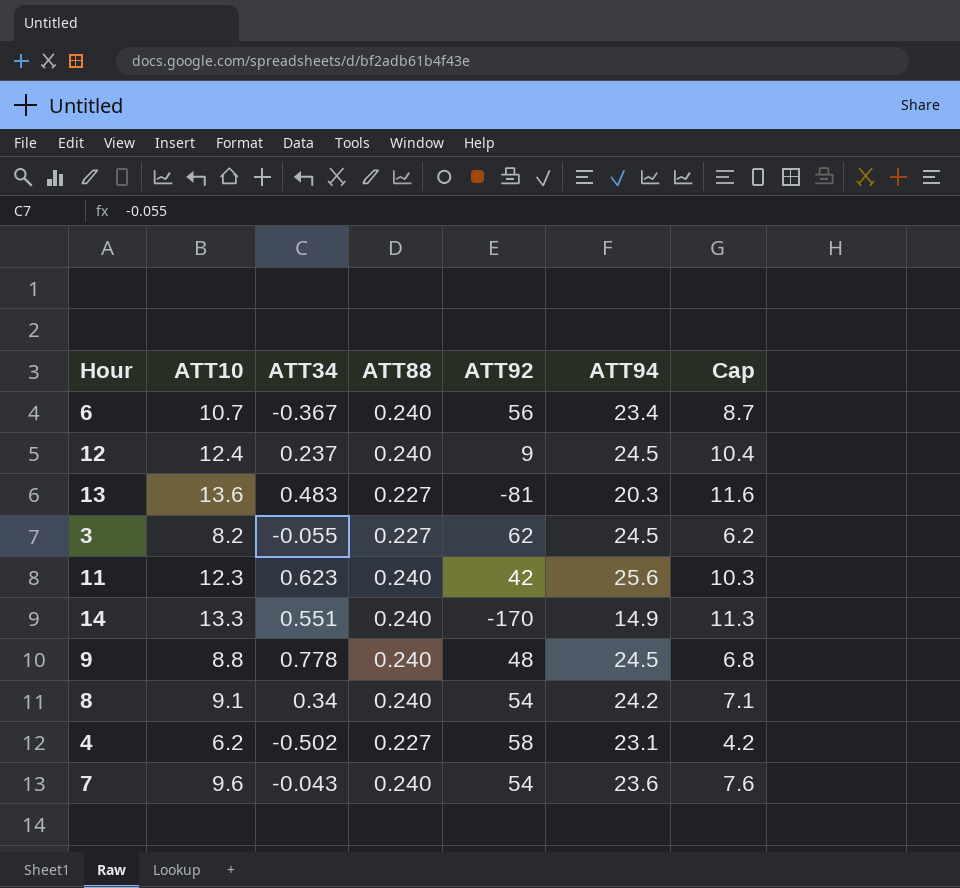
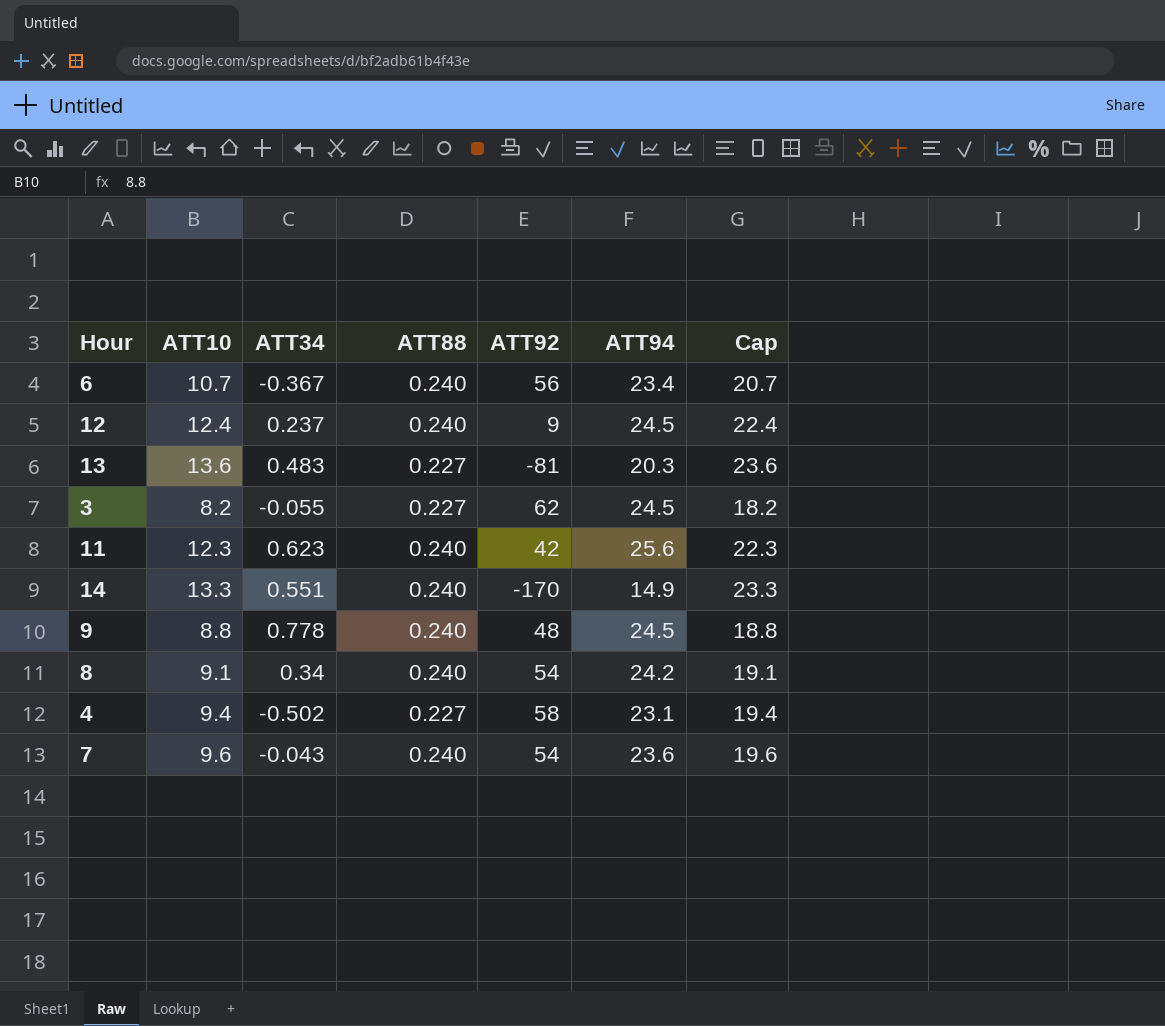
column Cap | formula: [ATT10] - 2 -> [ATT10] + 10
4 | ATT10: 6.2 -> 9.4

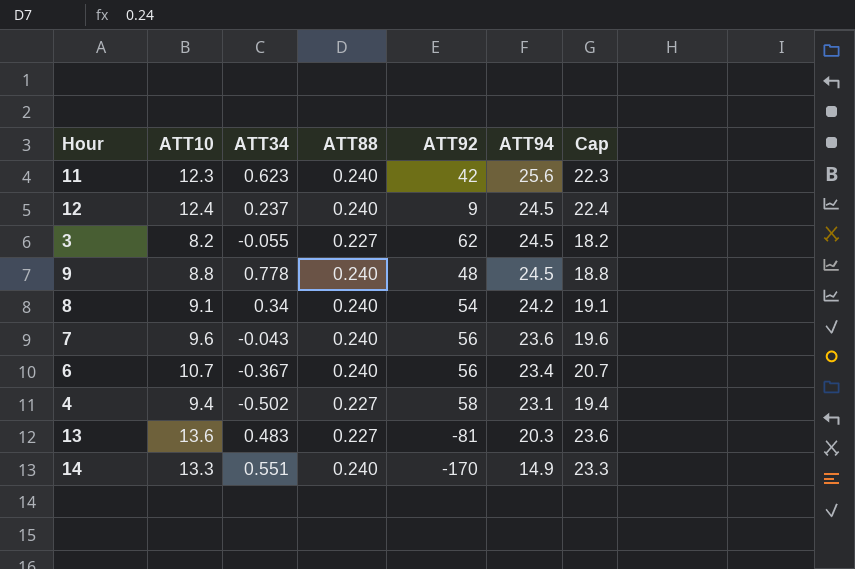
row order: none -> ATT94 descending
7 | ATT92: 54 -> 56

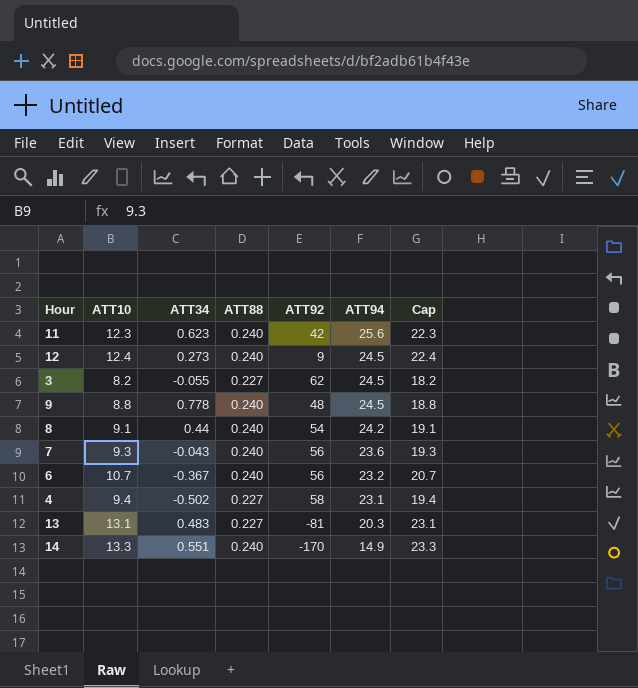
12 | ATT34: 0.237 -> 0.273
8 | ATT34: 0.34 -> 0.44
7 | ATT10: 9.6 -> 9.3
7 | Cap: 19.6 -> 19.3
6 | ATT94: 23.4 -> 23.2
13 | ATT10: 13.6 -> 13.1
13 | Cap: 23.6 -> 23.1

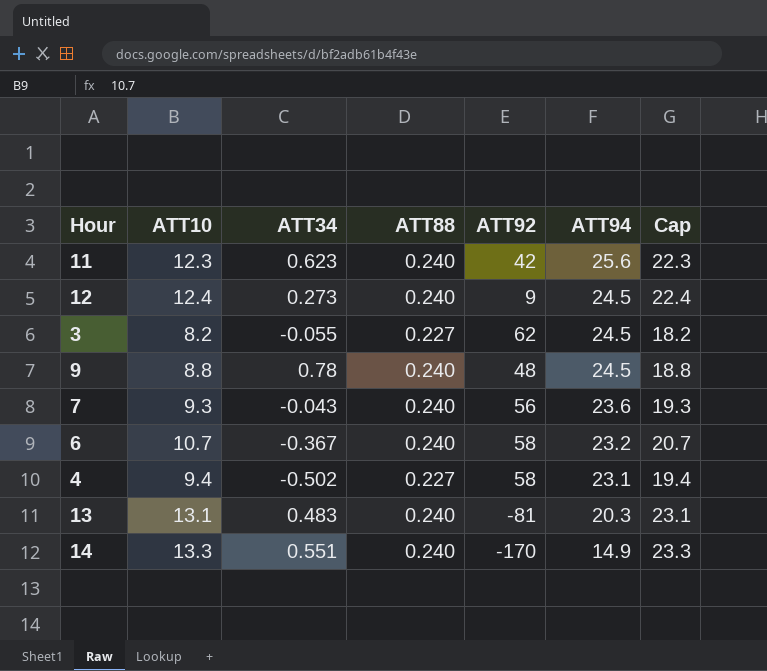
row 8: 9.1 | 0.44 | 0.240 | 54 | 24.2 | 19.1 -> none
9 | ATT34: 0.778 -> 0.78
6 | ATT92: 56 -> 58
13 | ATT88: 0.227 -> 0.240

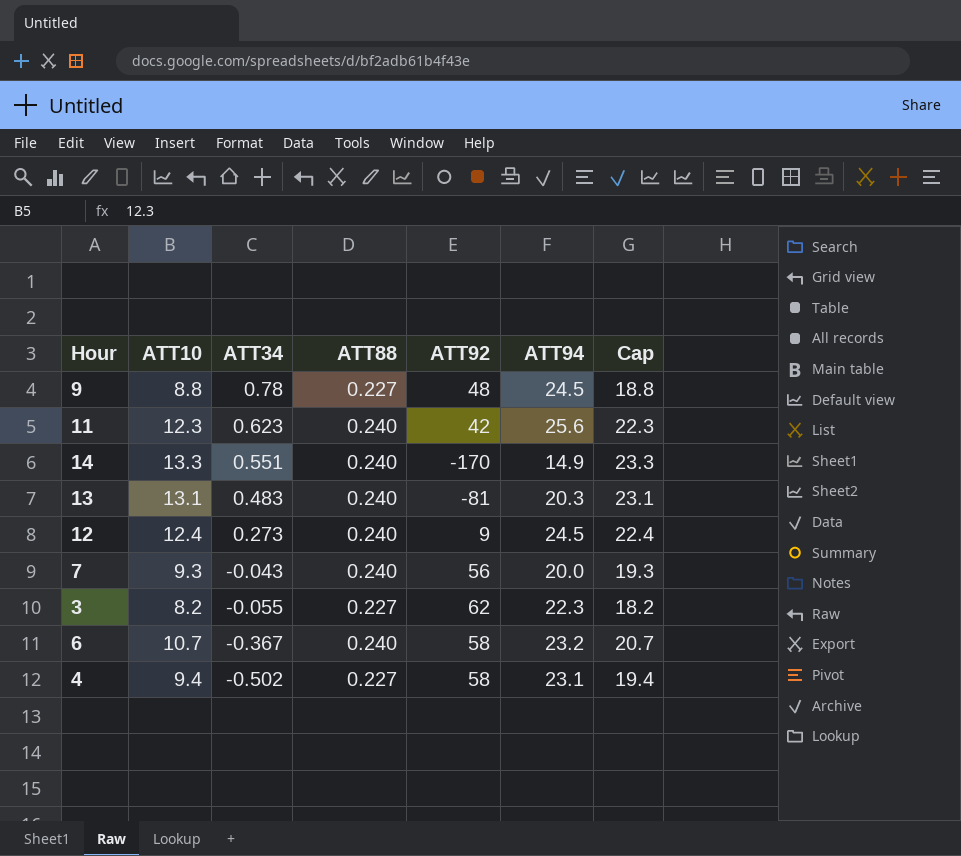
row order: ATT94 descending -> ATT34 descending
9 | ATT88: 0.240 -> 0.227
7 | ATT94: 23.6 -> 20.0
3 | ATT94: 24.5 -> 22.3

